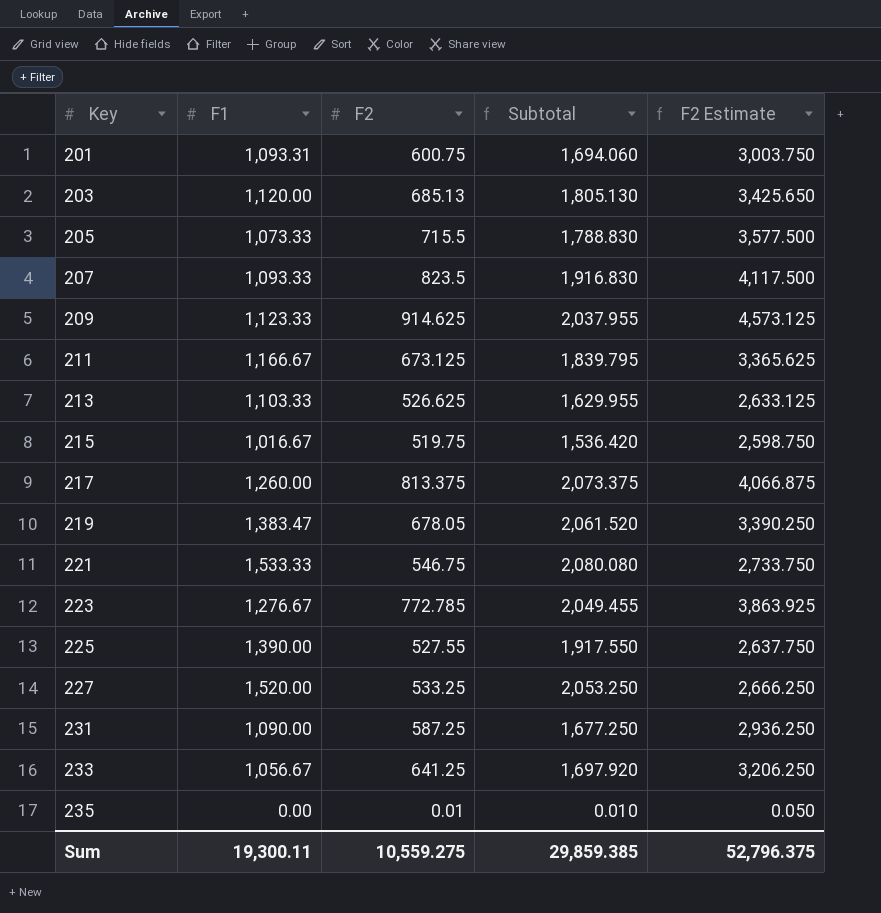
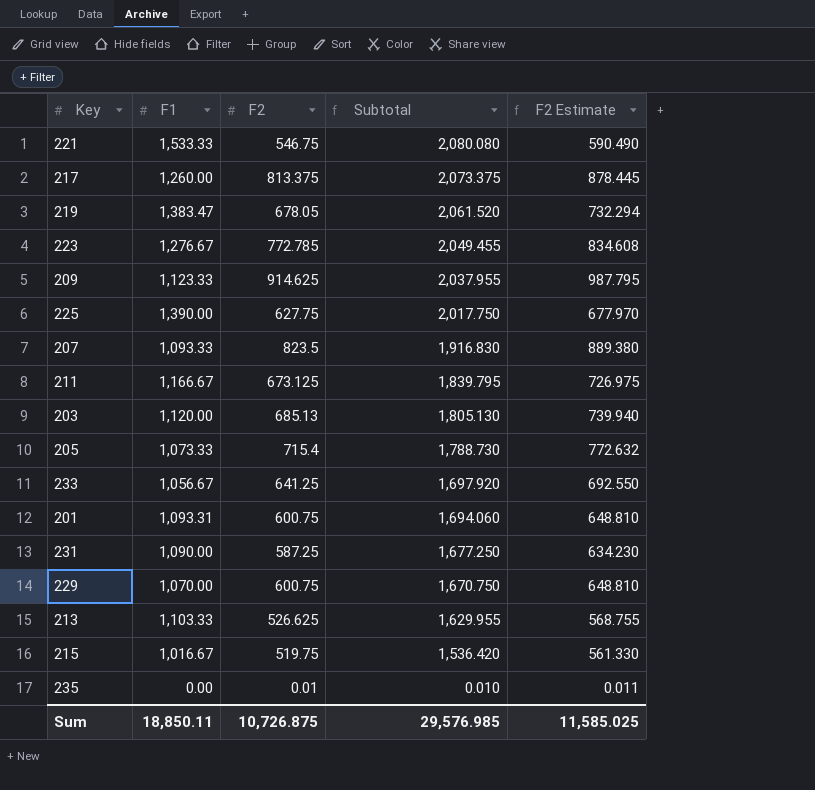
row order: Key ascending -> Subtotal descending
column F2 Estimate | formula: [F2] * 5 -> [F2] * 1.08
row 227: 1,520.00 | 533.25 | 2,053.250 | 2,666.250 -> none
225 | F2: 527.55 -> 627.75
225 | Subtotal: 1,917.550 -> 2,017.750
205 | F2: 715.5 -> 715.4
205 | Subtotal: 1,788.830 -> 1,788.730
row 229: none -> 1,070.00 | 600.75 | 1,670.750 | 648.810
Sum | F1: 19,300.11 -> 18,850.11
Sum | F2: 10,559.275 -> 10,726.875
Sum | Subtotal: 29,859.385 -> 29,576.985
Sum | F2 Estimate: 52,796.375 -> 11,585.025

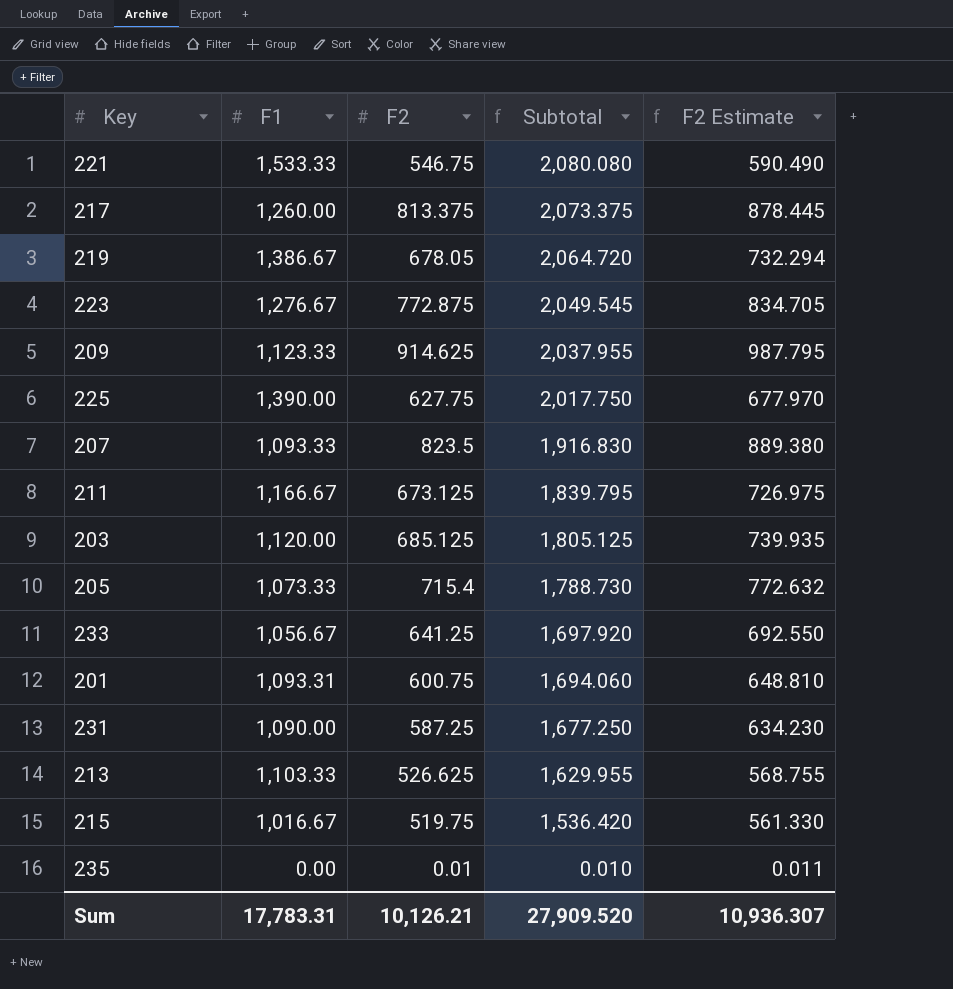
row 229: 1,070.00 | 600.75 | 1,670.750 | 648.810 -> none
219 | F1: 1,383.47 -> 1,386.67
219 | Subtotal: 2,061.520 -> 2,064.720
223 | F2: 772.785 -> 772.875
223 | Subtotal: 2,049.455 -> 2,049.545
223 | F2 Estimate: 834.608 -> 834.705
203 | F2: 685.13 -> 685.125
203 | Subtotal: 1,805.130 -> 1,805.125
203 | F2 Estimate: 739.940 -> 739.935
Sum | F1: 18,850.11 -> 17,783.31
Sum | F2: 10,726.875 -> 10,126.21
Sum | Subtotal: 29,576.985 -> 27,909.520
Sum | F2 Estimate: 11,585.025 -> 10,936.307

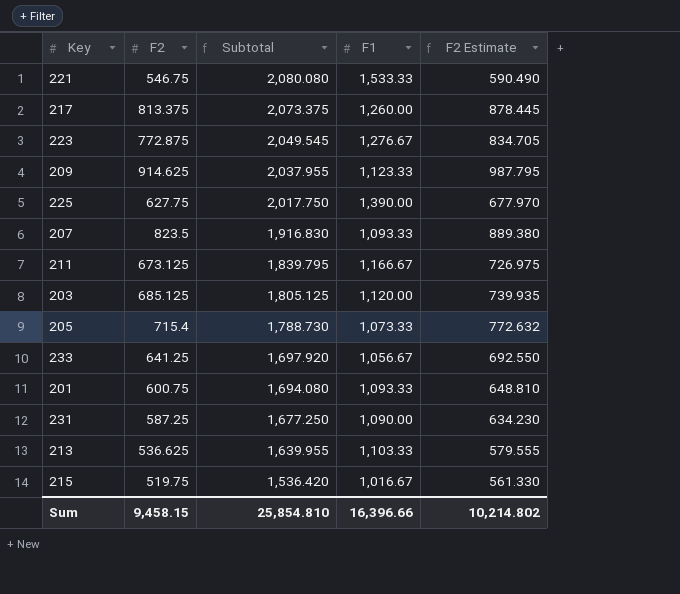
column F1 | position: 2 -> 4
row 219: 1,386.67 | 678.05 | 2,064.720 | 732.294 -> none
row 235: 0.00 | 0.01 | 0.010 | 0.011 -> none
201 | Subtotal: 1,694.060 -> 1,694.080
201 | F1: 1,093.31 -> 1,093.33
213 | F2: 526.625 -> 536.625
213 | Subtotal: 1,629.955 -> 1,639.955
213 | F2 Estimate: 568.755 -> 579.555
Sum | F2: 10,126.21 -> 9,458.15
Sum | Subtotal: 27,909.520 -> 25,854.810
Sum | F1: 17,783.31 -> 16,396.66
Sum | F2 Estimate: 10,936.307 -> 10,214.802

